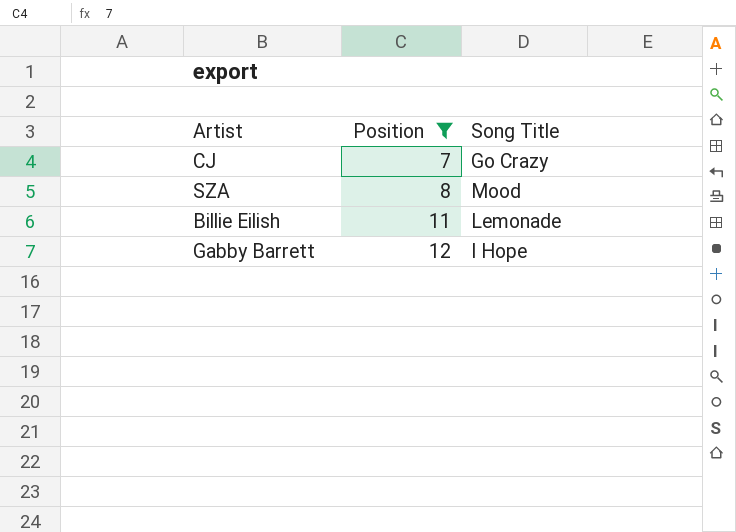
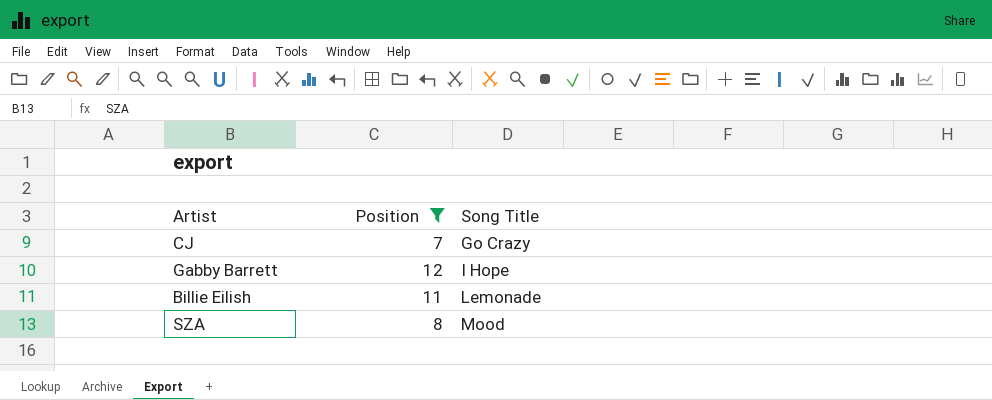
row order: Position ascending -> Song Title ascending

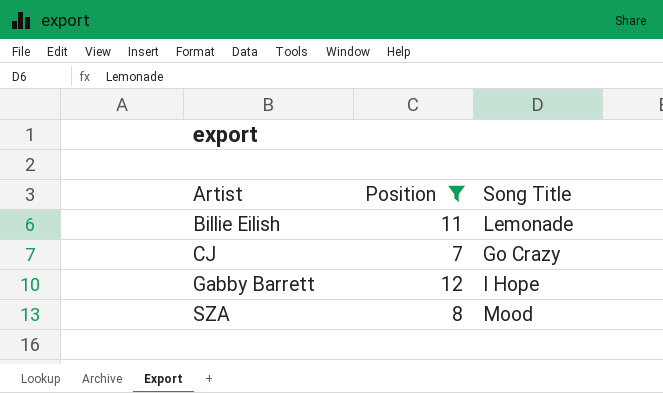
row order: Song Title ascending -> Artist ascending

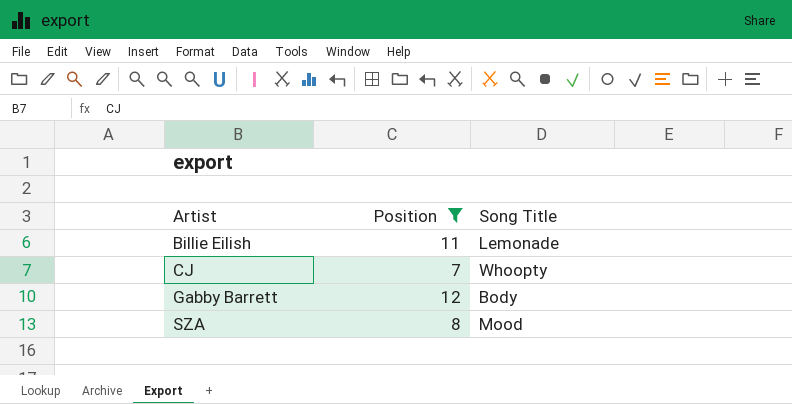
CJ | Song Title: Go Crazy -> Whoopty
Gabby Barrett | Song Title: I Hope -> Body

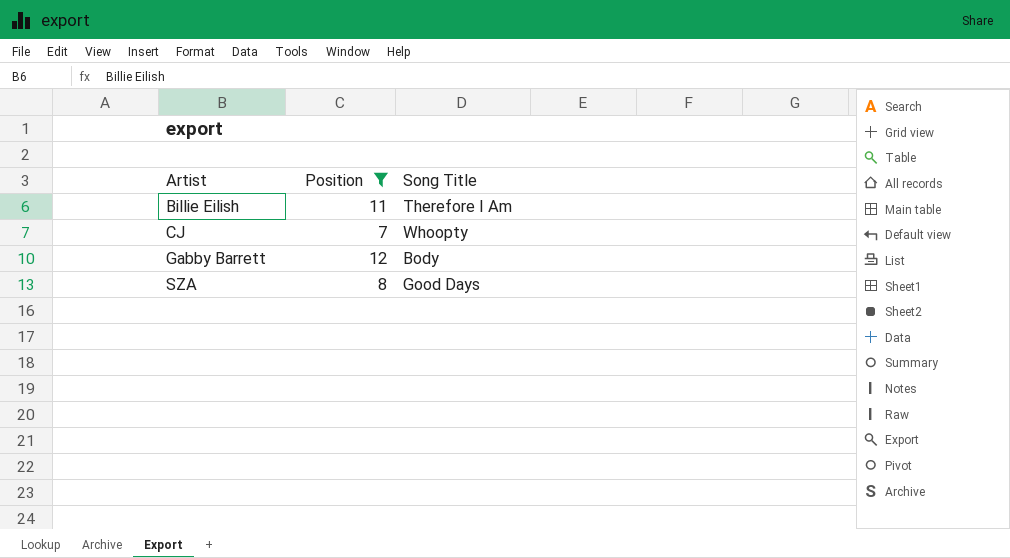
Billie Eilish | Song Title: Lemonade -> Therefore I Am
SZA | Song Title: Mood -> Good Days

